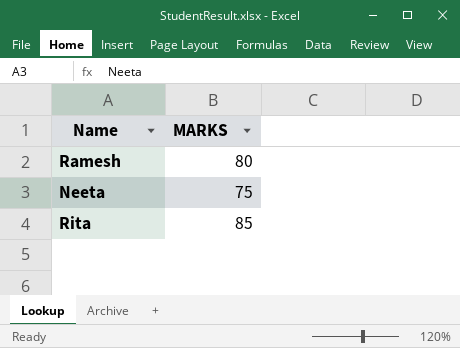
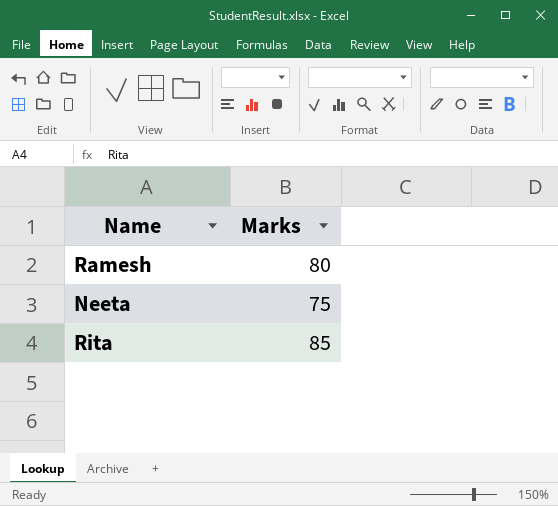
column name: MARKS -> Marks

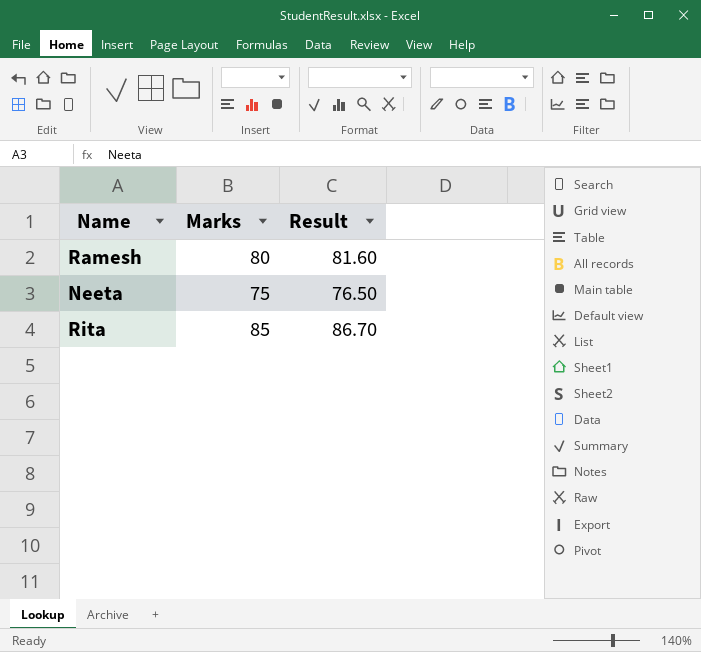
column Result | formula: none -> [Marks] * 1.02

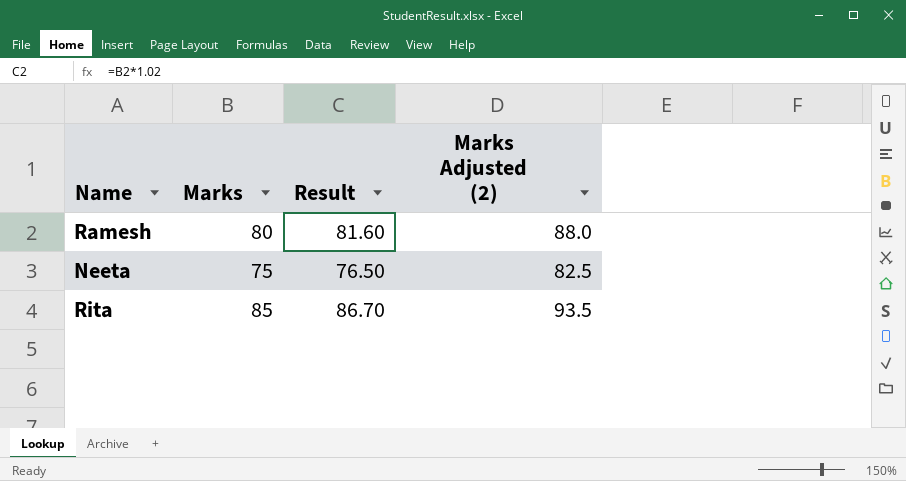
column Marks Adjusted (2) | formula: none -> [Marks] * 1.1

